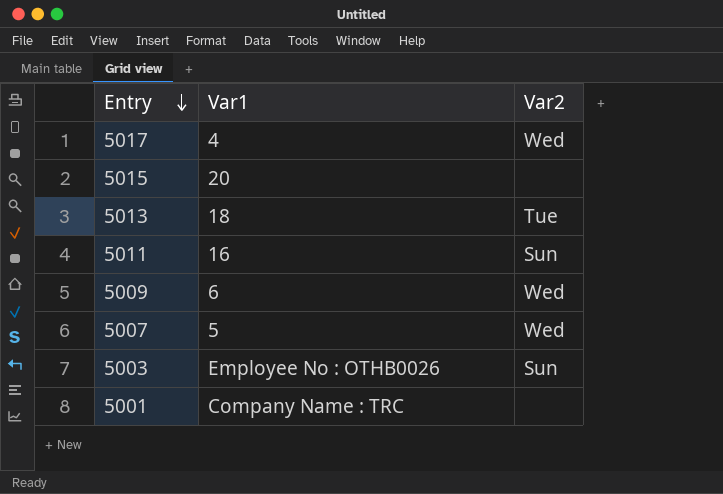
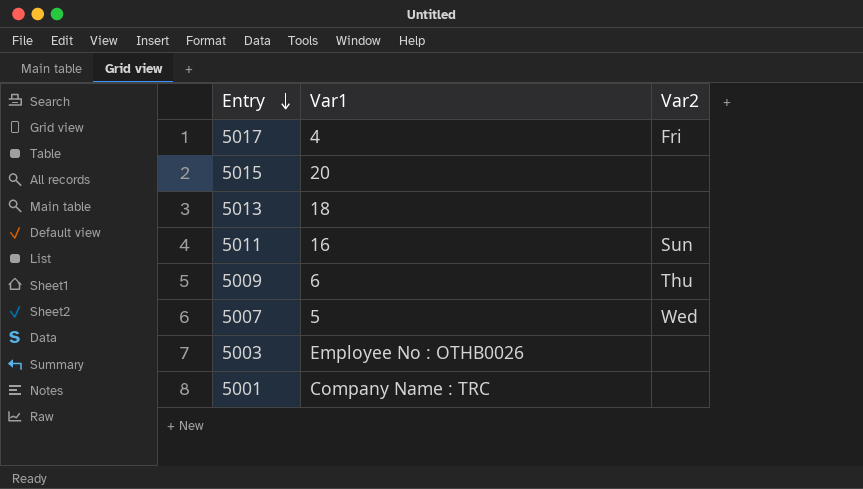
5017 | Var2: Wed -> Fri
5013 | Var2: Tue -> none
5009 | Var2: Wed -> Thu
5003 | Var2: Sun -> none

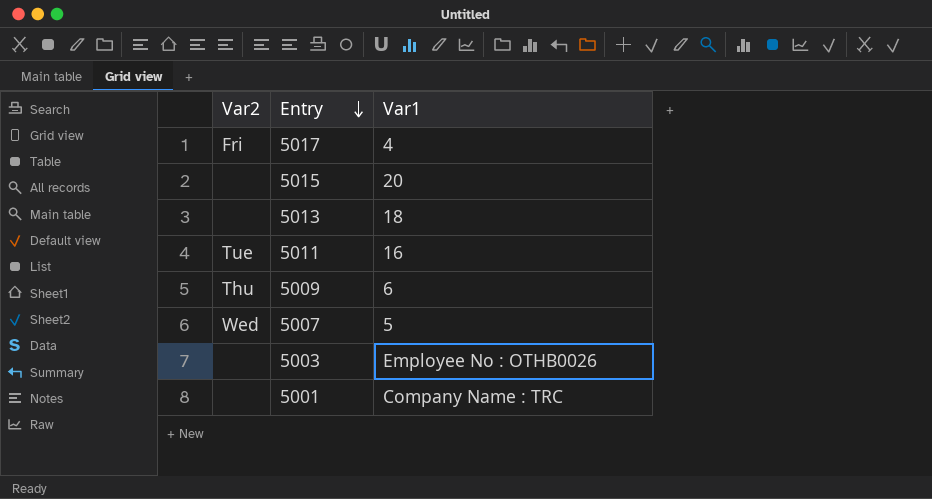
column Var2 | position: 3 -> 1
5011 | Var2: Sun -> Tue

